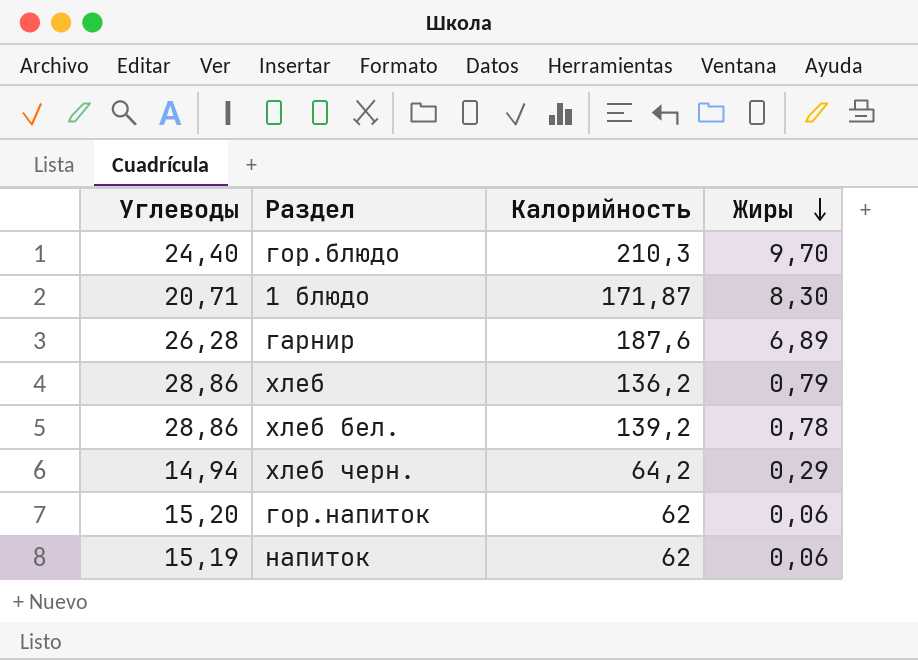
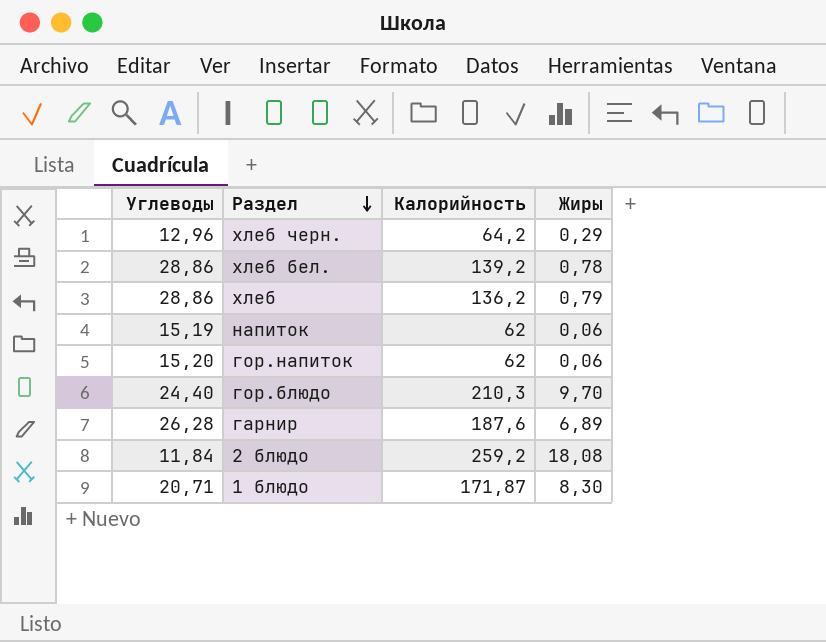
row order: Жиры descending -> Раздел descending
хлеб черн. | Углеводы: 14,94 -> 12,96
row 2 блюдо: none -> 11,84 | 259,2 | 18,08

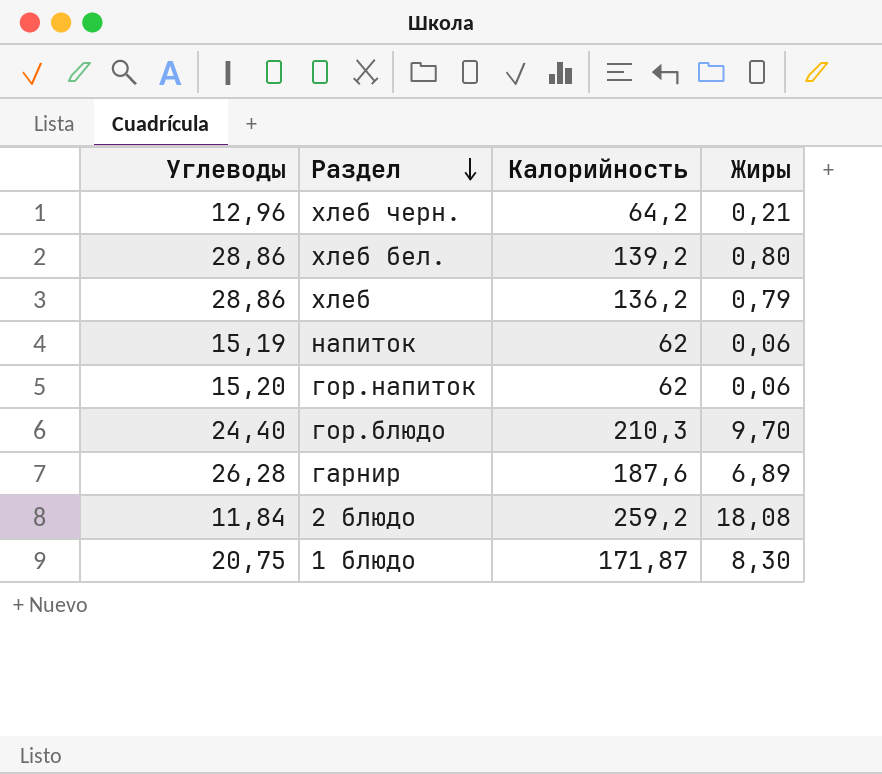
хлеб черн. | Жиры: 0,29 -> 0,21
хлеб бел. | Жиры: 0,78 -> 0,80
1 блюдо | Углеводы: 20,71 -> 20,75

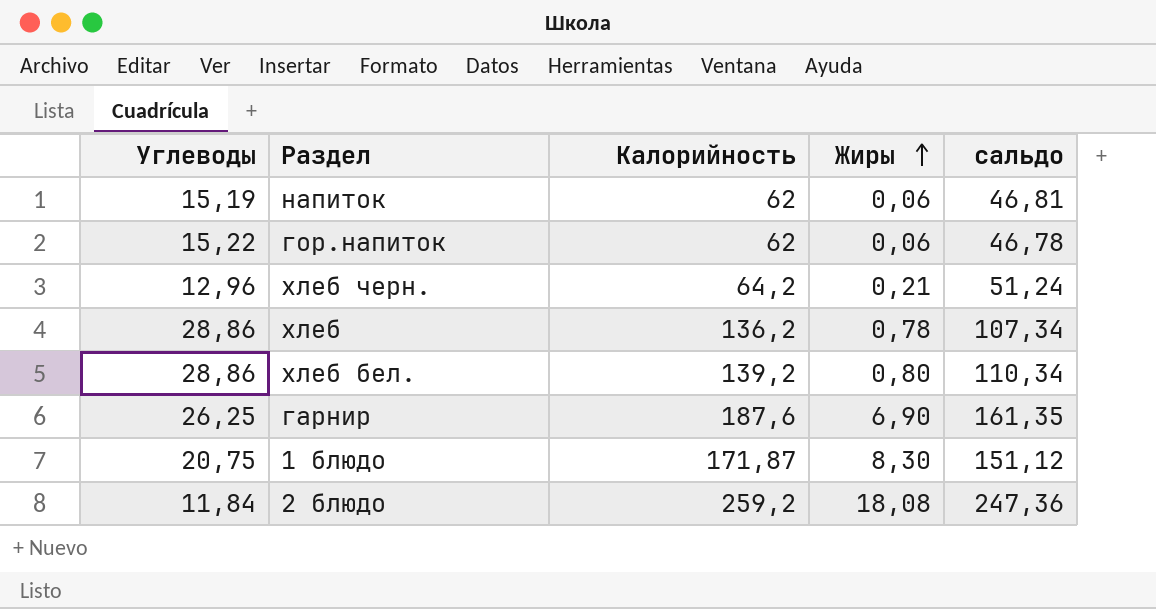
row order: Раздел descending -> Жиры ascending
column сальдо | formula: none -> [Калорийность] - [Углеводы]
row гор.блюдо: 24,40 | 210,3 | 9,70 -> none
гор.напиток | Углеводы: 15,20 -> 15,22
хлеб | Жиры: 0,79 -> 0,78
гарнир | Углеводы: 26,28 -> 26,25
гарнир | Жиры: 6,89 -> 6,90

